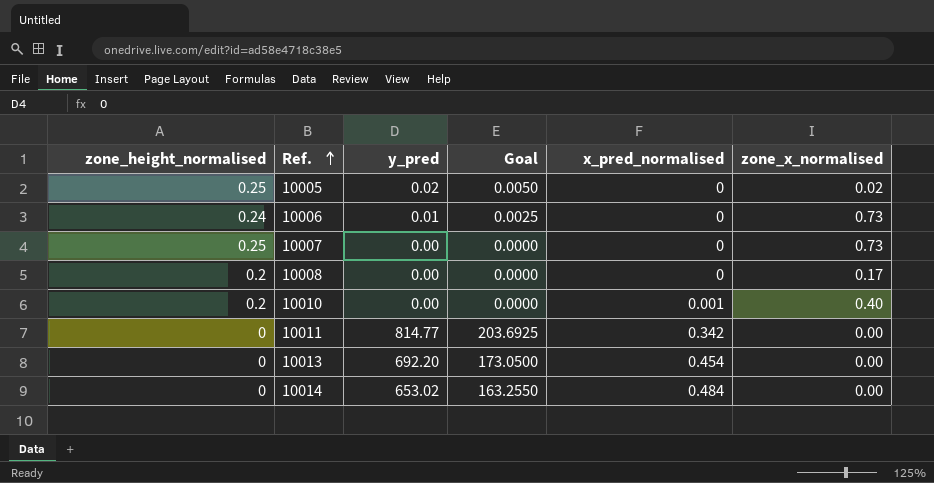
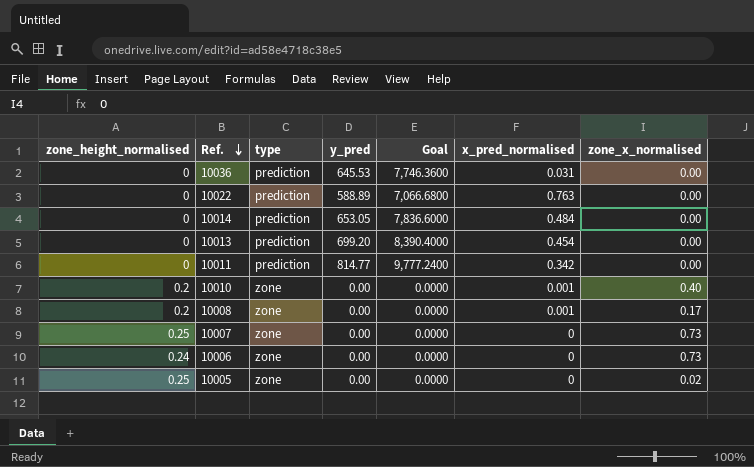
row order: Ref. ascending -> Ref. descending
column type | position: none -> 3
column Goal | formula: [y_pred] * 0.25 -> [y_pred] * 12
row 10036: none -> 0 | prediction | 645.53 | 7,746.3600 | 0.031 | 0.00
row 10022: none -> 0 | prediction | 588.89 | 7,066.6800 | 0.763 | 0.00
10014 | y_pred: 653.02 -> 653.05
10013 | y_pred: 692.20 -> 699.20
10008 | x_pred_normalised: 0 -> 0.001
10006 | y_pred: 0.01 -> 0.00
10005 | y_pred: 0.02 -> 0.00

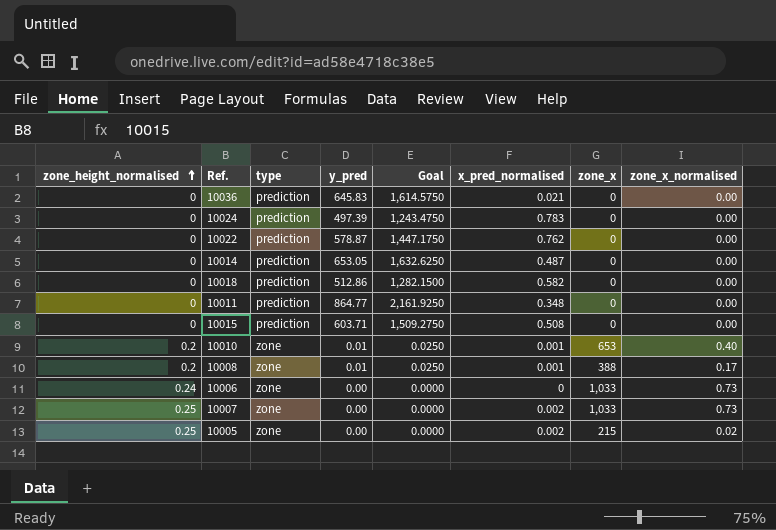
row order: Ref. descending -> zone_height_normalised ascending
column Goal | formula: [y_pred] * 12 -> [y_pred] * 2.5
column zone_x | position: none -> 7
row 10013: 0 | prediction | 699.20 | 8,390.4000 | 0.454 | 0.00 -> none
10036 | y_pred: 645.53 -> 645.83
10036 | x_pred_normalised: 0.031 -> 0.021
row 10024: none -> 0 | prediction | 497.39 | 1,243.4750 | 0.783 | 0 | 0.00
10022 | y_pred: 588.89 -> 578.87
10022 | x_pred_normalised: 0.763 -> 0.762
10014 | x_pred_normalised: 0.484 -> 0.487
row 10018: none -> 0 | prediction | 512.86 | 1,282.1500 | 0.582 | 0 | 0.00
10011 | y_pred: 814.77 -> 864.77
10011 | x_pred_normalised: 0.342 -> 0.348
row 10015: none -> 0 | prediction | 603.71 | 1,509.2750 | 0.508 | 0 | 0.00
10010 | y_pred: 0.00 -> 0.01
10008 | y_pred: 0.00 -> 0.01
10007 | x_pred_normalised: 0 -> 0.002
10005 | x_pred_normalised: 0 -> 0.002

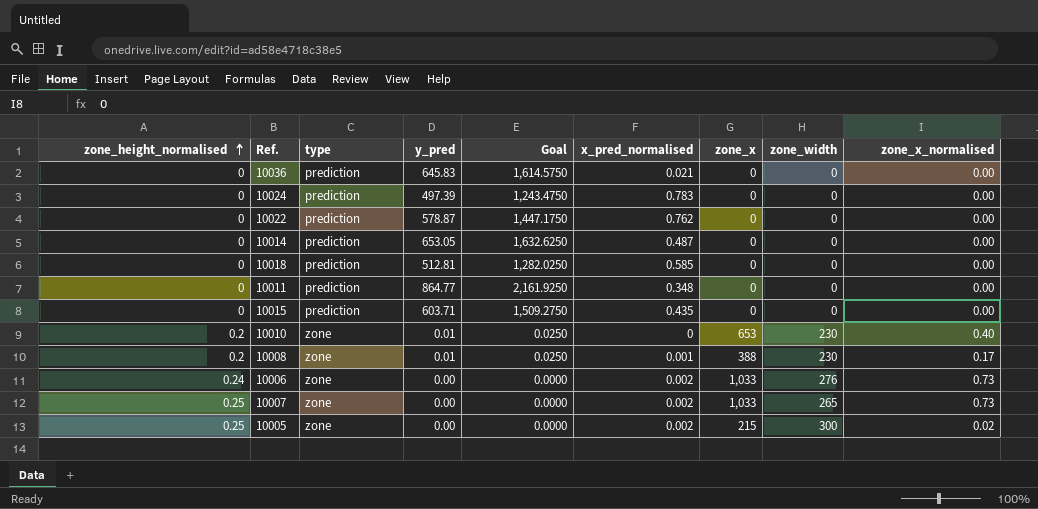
column zone_width | position: none -> 8
10018 | y_pred: 512.86 -> 512.81
10018 | Goal: 1,282.1500 -> 1,282.0250
10018 | x_pred_normalised: 0.582 -> 0.585
10015 | x_pred_normalised: 0.508 -> 0.435
10010 | x_pred_normalised: 0.001 -> 0
10006 | x_pred_normalised: 0 -> 0.002

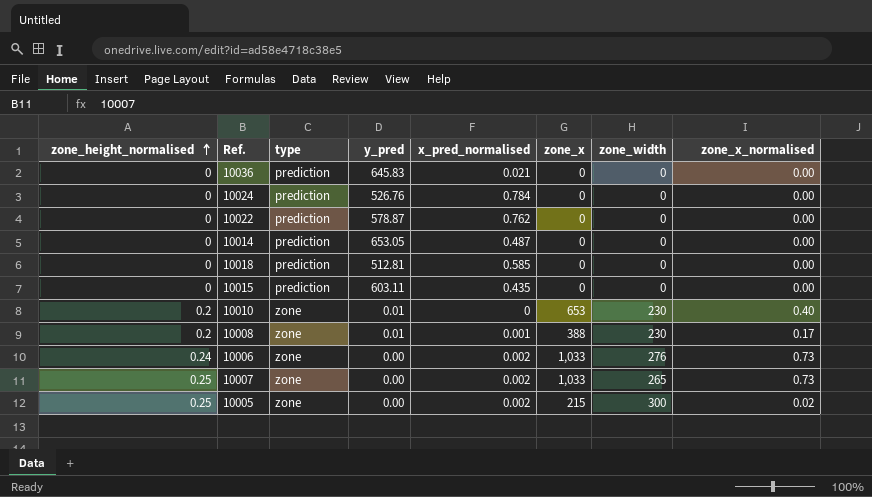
column Goal | formula: [y_pred] * 2.5 -> none
row 10011: 0 | prediction | 864.77 | 2,161.9250 | 0.348 | 0 | 0 | 0.00 -> none
10024 | y_pred: 497.39 -> 526.76
10024 | x_pred_normalised: 0.783 -> 0.784
10015 | y_pred: 603.71 -> 603.11

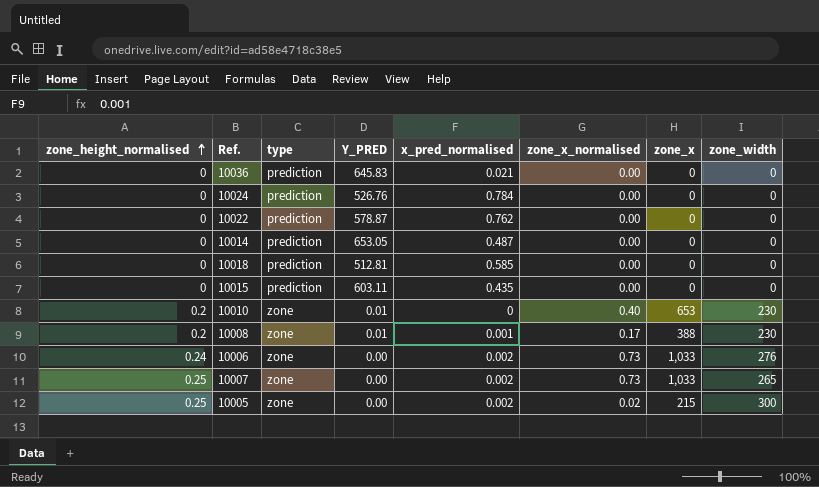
column name: y_pred -> Y_PRED
column zone_x_normalised | position: 8 -> 6

